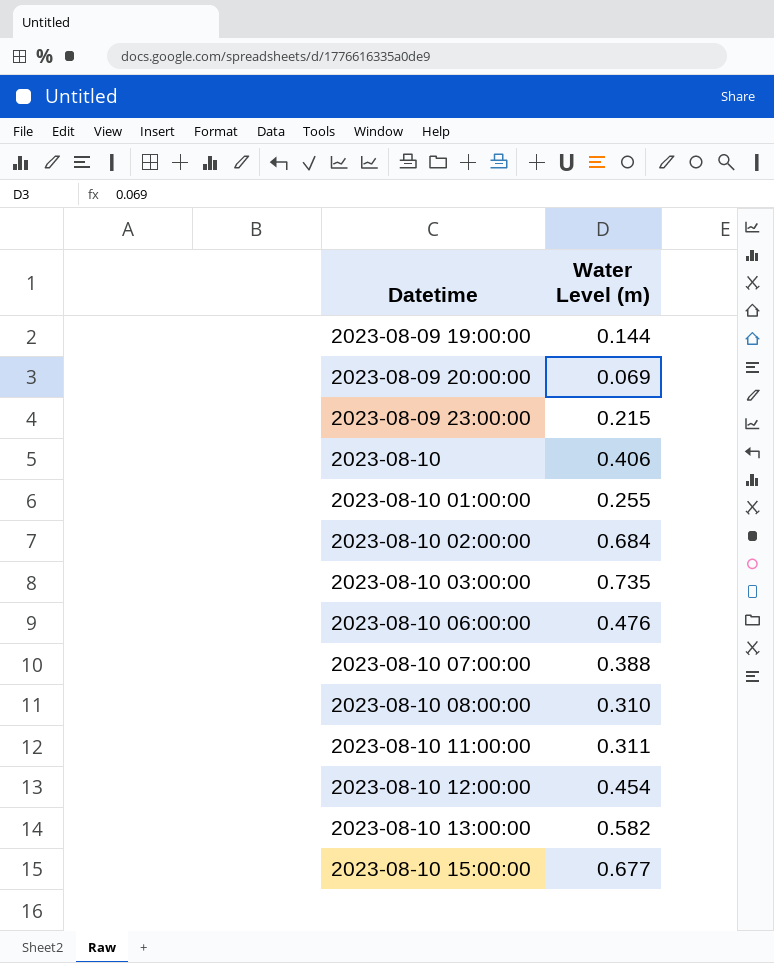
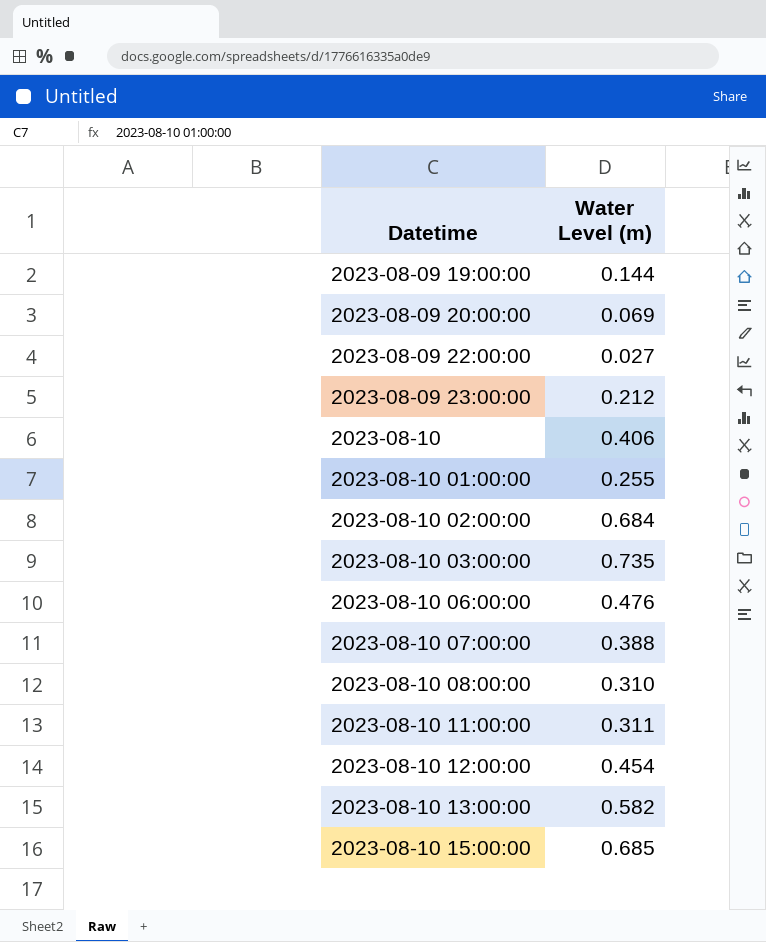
row 2023-08-09 22:00:00: none -> 0.027
2023-08-09 23:00:00 | Water Level (m): 0.215 -> 0.212
2023-08-10 15:00:00 | Water Level (m): 0.677 -> 0.685

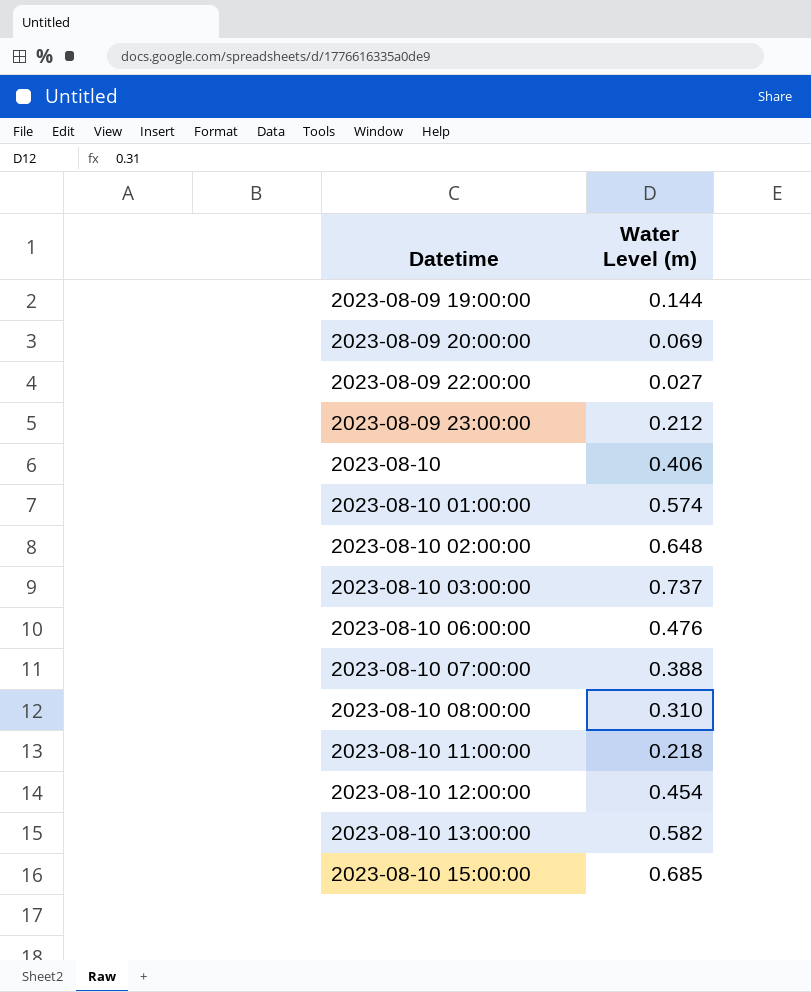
2023-08-10 01:00:00 | Water Level (m): 0.255 -> 0.574
2023-08-10 02:00:00 | Water Level (m): 0.684 -> 0.648
2023-08-10 03:00:00 | Water Level (m): 0.735 -> 0.737
2023-08-10 11:00:00 | Water Level (m): 0.311 -> 0.218

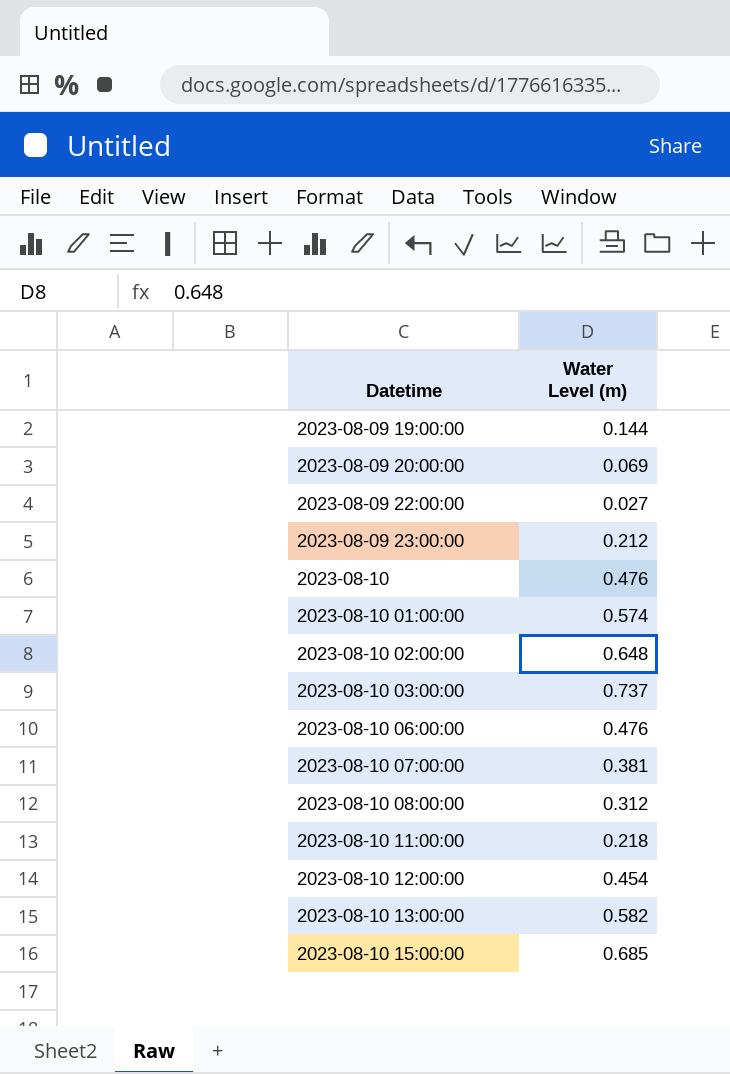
2023-08-10 | Water Level (m): 0.406 -> 0.476
2023-08-10 07:00:00 | Water Level (m): 0.388 -> 0.381
2023-08-10 08:00:00 | Water Level (m): 0.310 -> 0.312

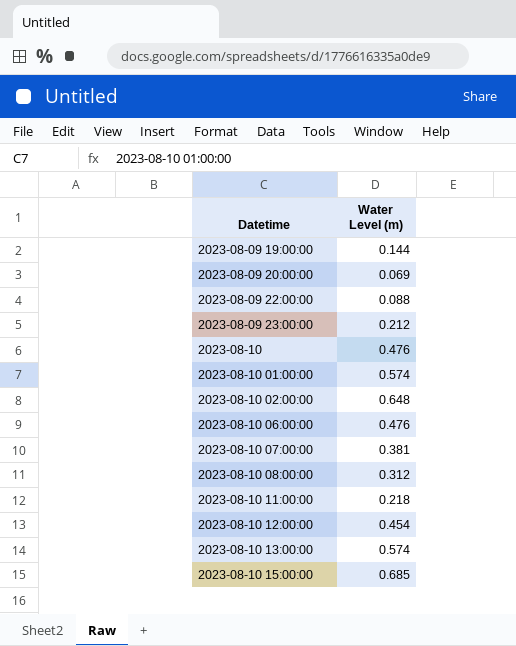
row 2023-08-10 03:00:00: 0.737 -> none
2023-08-09 22:00:00 | Water Level (m): 0.027 -> 0.088
2023-08-10 13:00:00 | Water Level (m): 0.582 -> 0.574

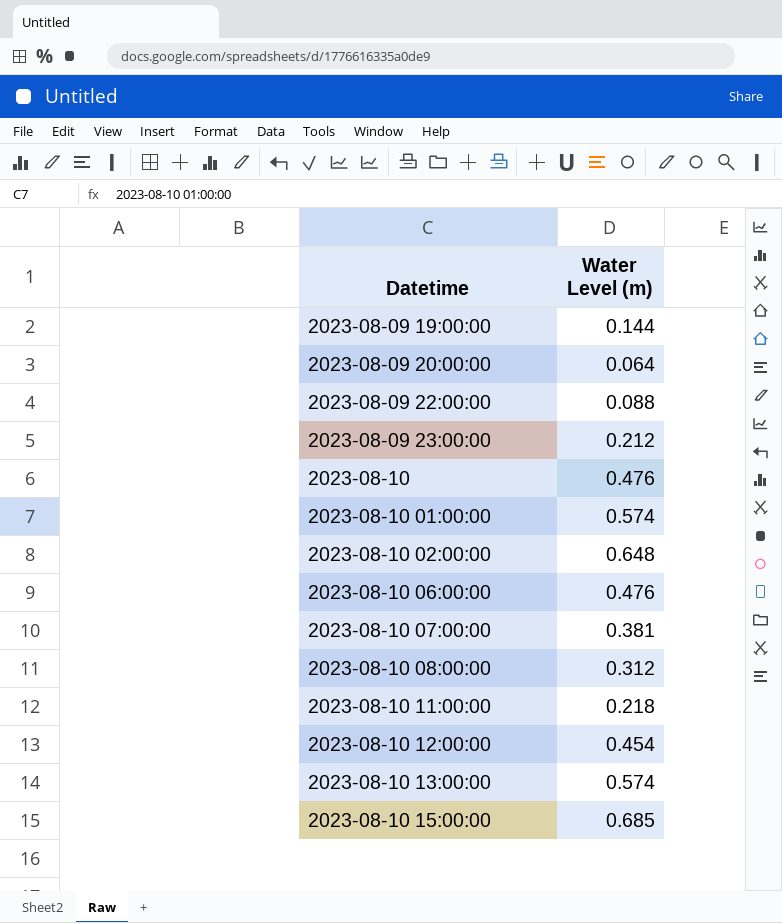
2023-08-09 20:00:00 | Water Level (m): 0.069 -> 0.064

